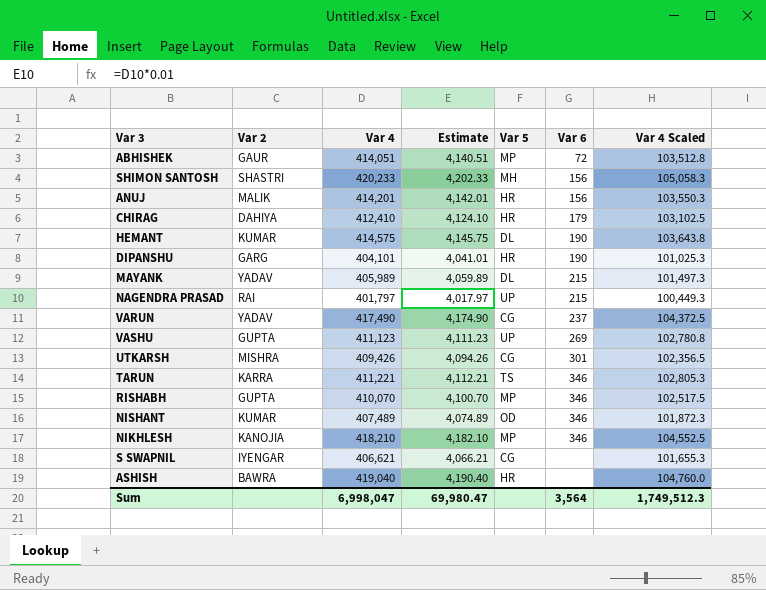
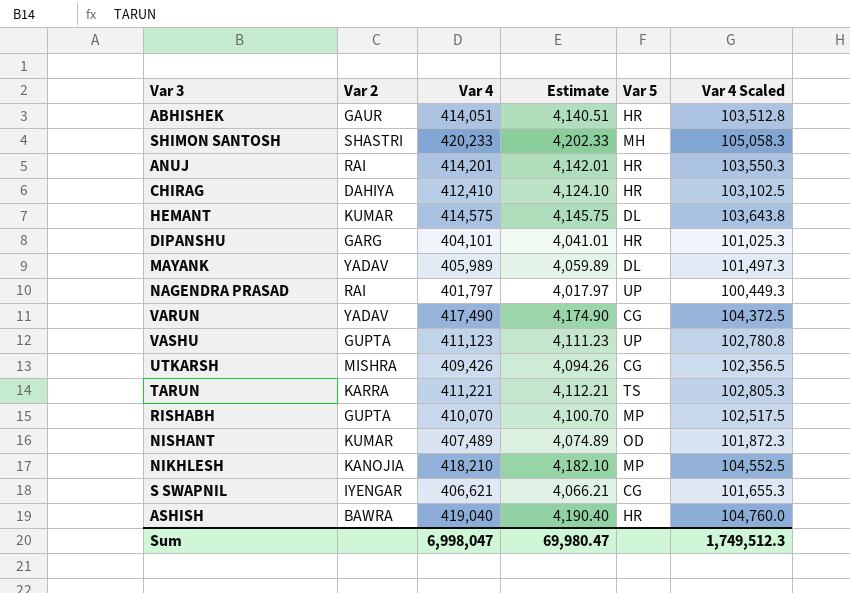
column Var 6 | position: 6 -> none
ABHISHEK | Var 5: MP -> HR
ANUJ | Var 2: MALIK -> RAI

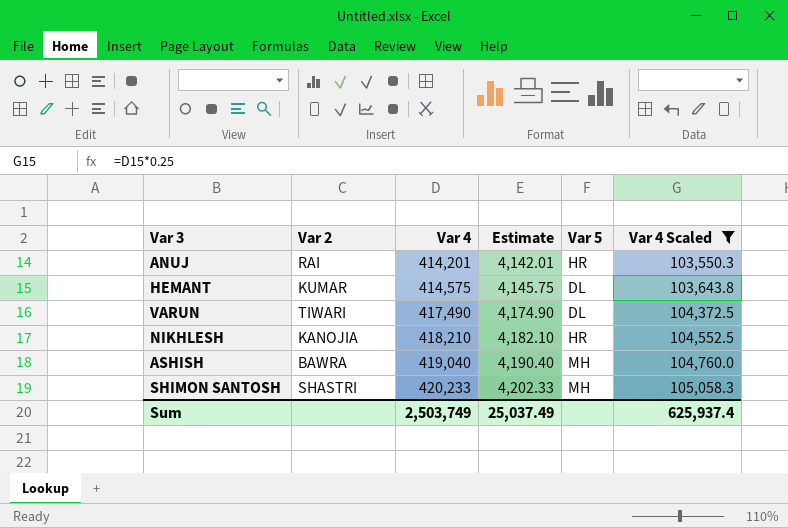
filter: none -> Var 4 Scaled >= 103,550.3
row order: none -> Var 4 ascending
VARUN | Var 2: YADAV -> TIWARI
VARUN | Var 5: CG -> DL
NIKHLESH | Var 5: MP -> HR
ASHISH | Var 5: HR -> MH
Sum | Var 4: 6,998,047 -> 2,503,749
Sum | Estimate: 69,980.47 -> 25,037.49
Sum | Var 4 Scaled: 1,749,512.3 -> 625,937.4

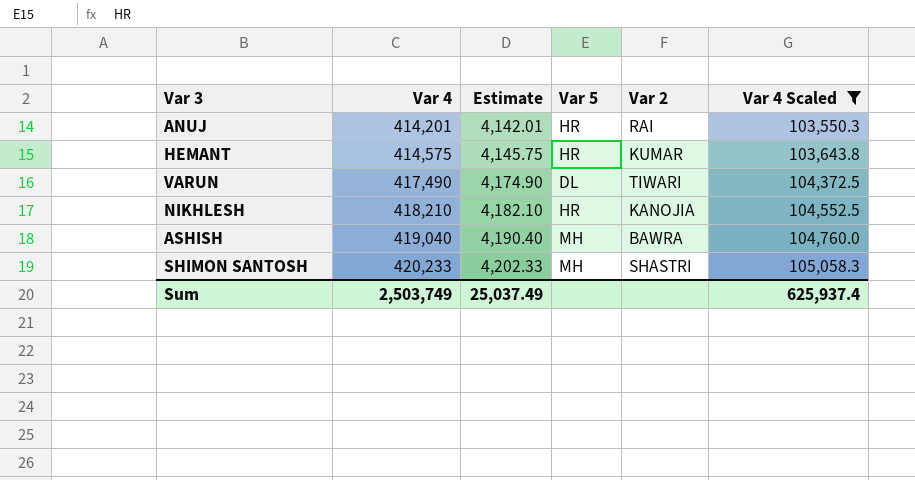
column Var 2 | position: 2 -> 5
HEMANT | Var 5: DL -> HR

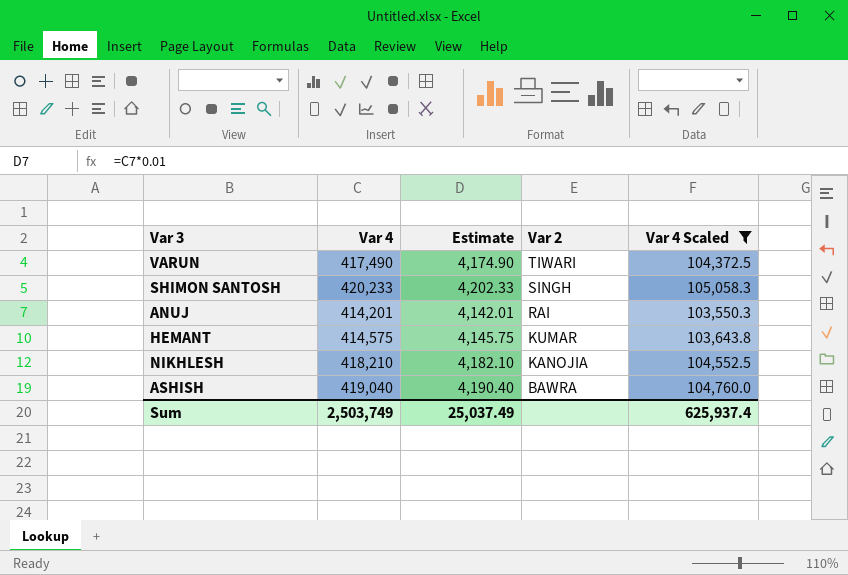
row order: Var 4 ascending -> Var 2 descending
column Var 5 | position: 4 -> none
SHIMON SANTOSH | Var 2: SHASTRI -> SINGH

